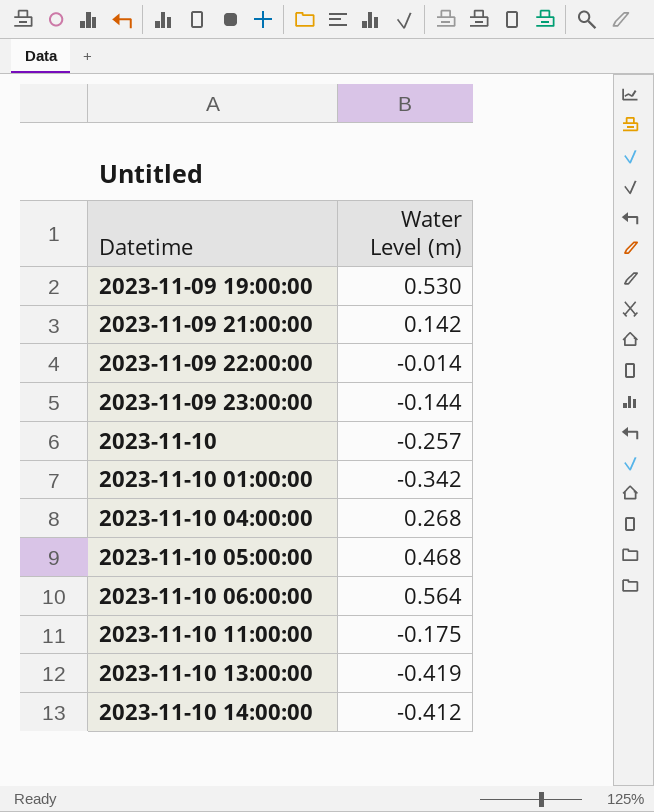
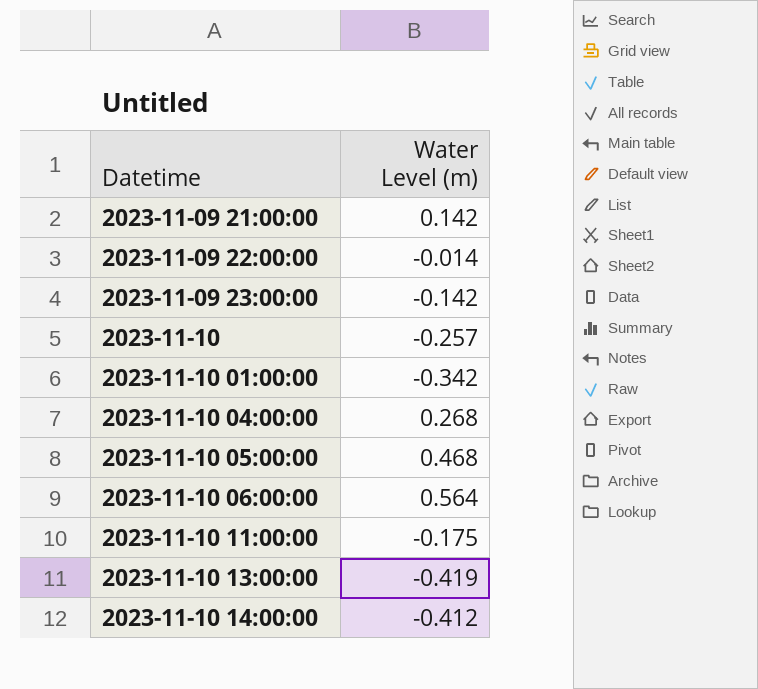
row 2023-11-09 19:00:00: 0.530 -> none
2023-11-09 23:00:00 | Water Level (m): -0.144 -> -0.142

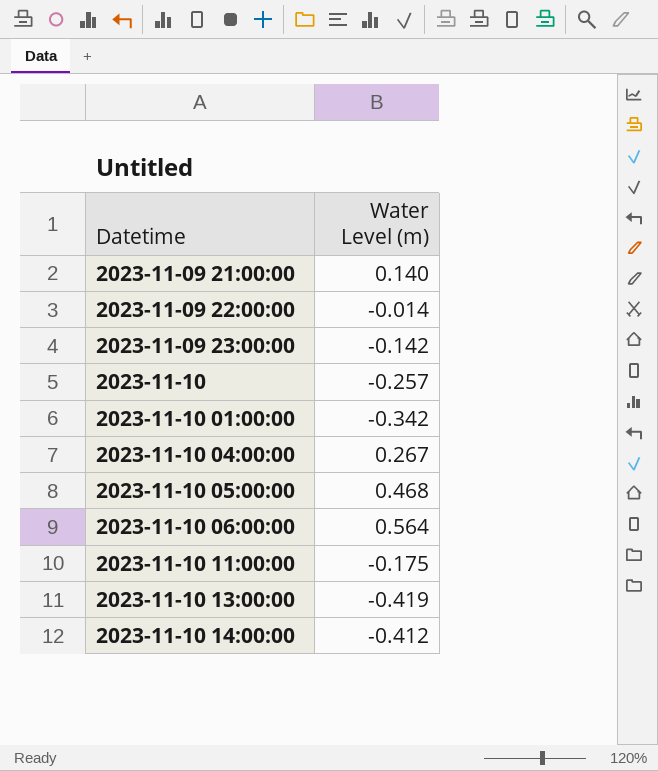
2023-11-09 21:00:00 | Water Level (m): 0.142 -> 0.140
2023-11-10 04:00:00 | Water Level (m): 0.268 -> 0.267

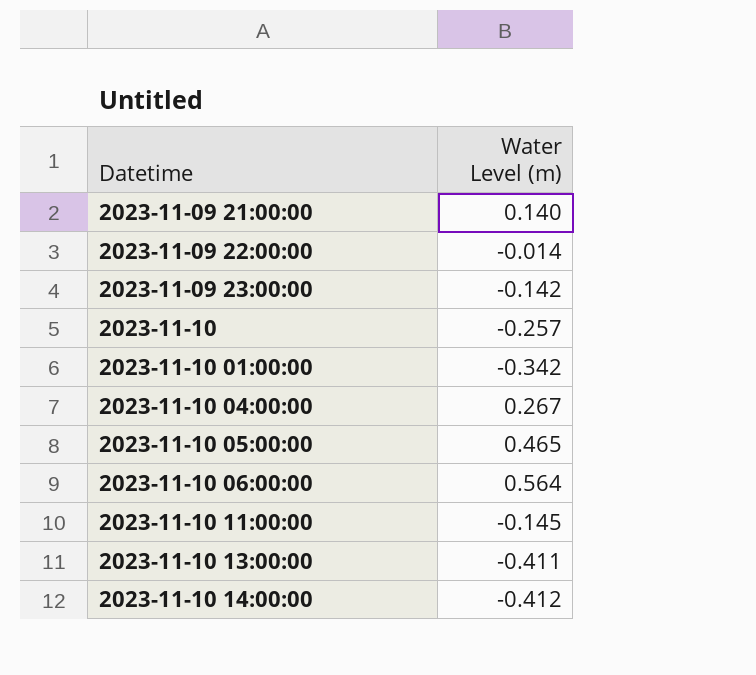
2023-11-10 05:00:00 | Water Level (m): 0.468 -> 0.465
2023-11-10 11:00:00 | Water Level (m): -0.175 -> -0.145
2023-11-10 13:00:00 | Water Level (m): -0.419 -> -0.411

